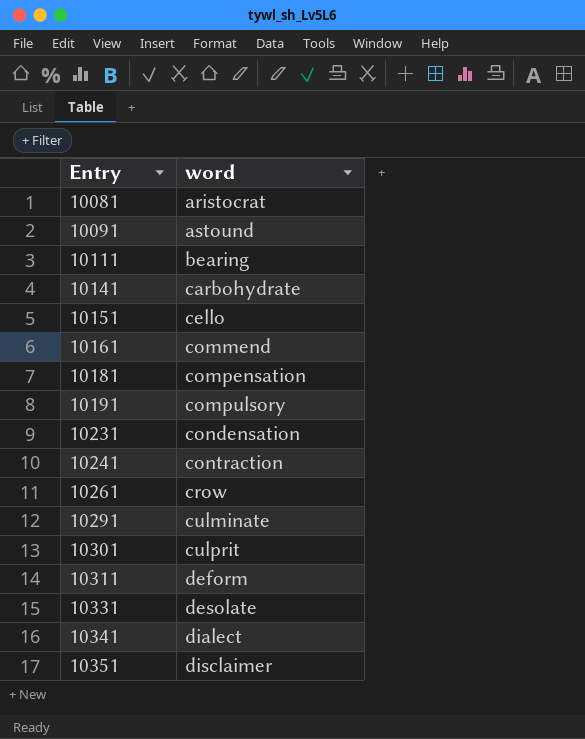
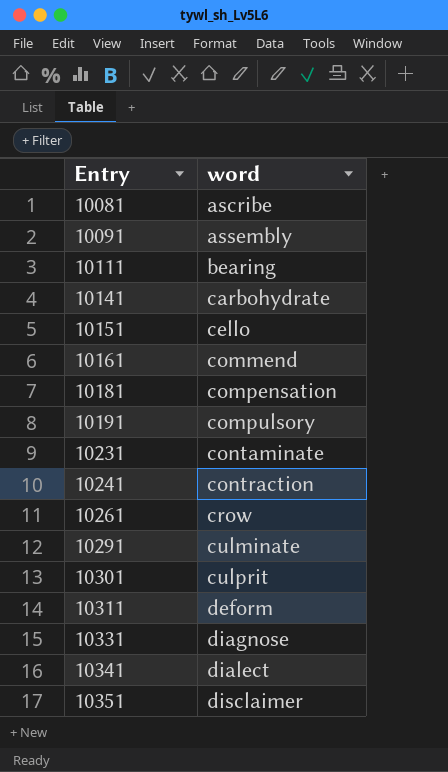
10081 | word: aristocrat -> ascribe
10091 | word: astound -> assembly
10231 | word: condensation -> contaminate
10331 | word: desolate -> diagnose

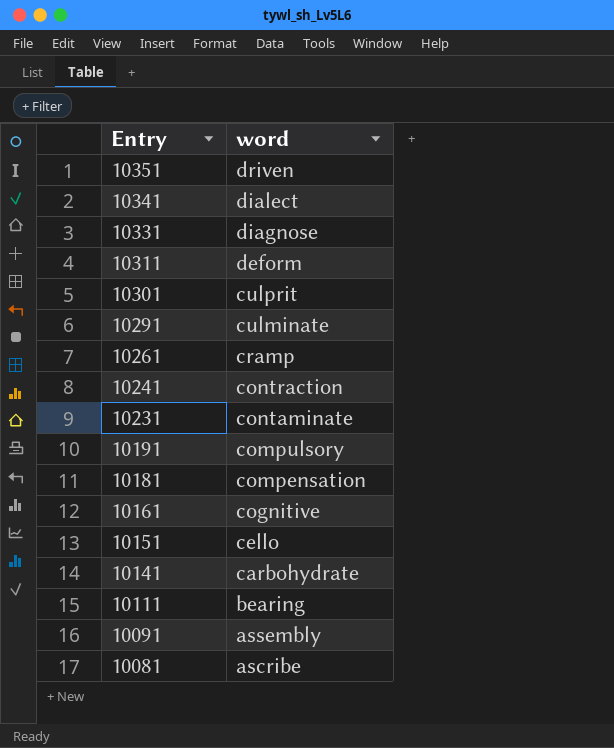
row order: Entry ascending -> Entry descending
10351 | word: disclaimer -> driven
10261 | word: crow -> cramp
10161 | word: commend -> cognitive

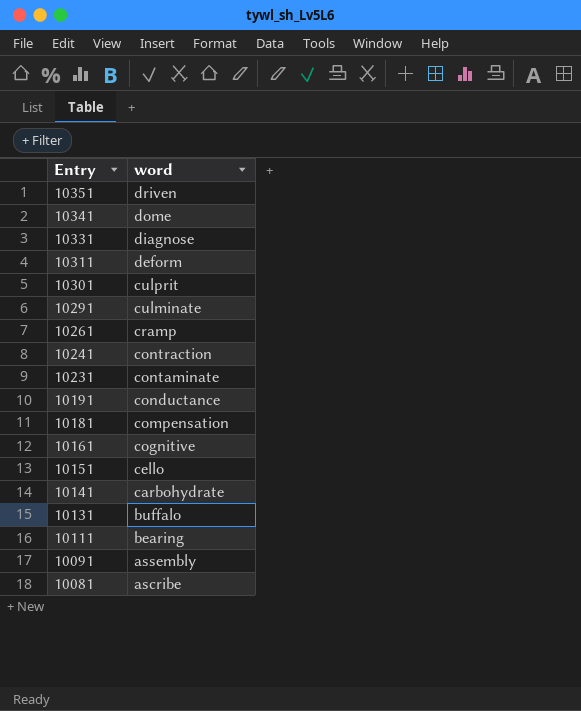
10341 | word: dialect -> dome
10191 | word: compulsory -> conductance
row 10131: none -> buffalo

